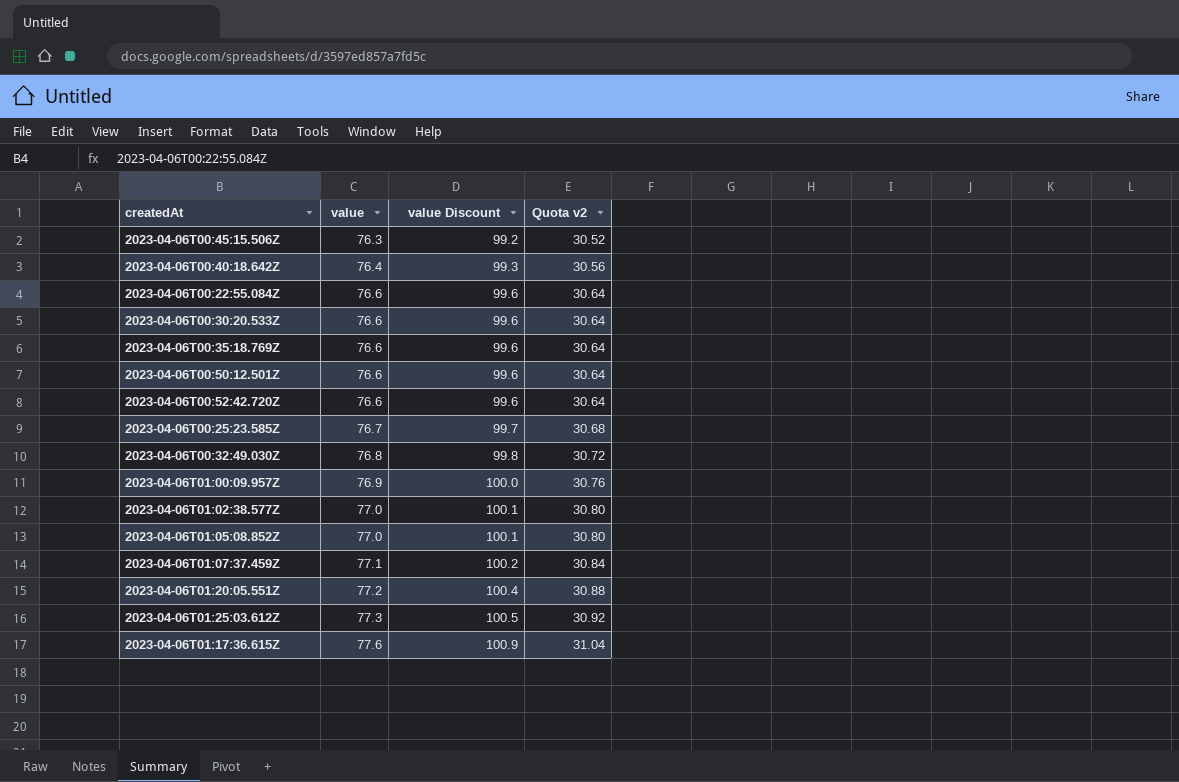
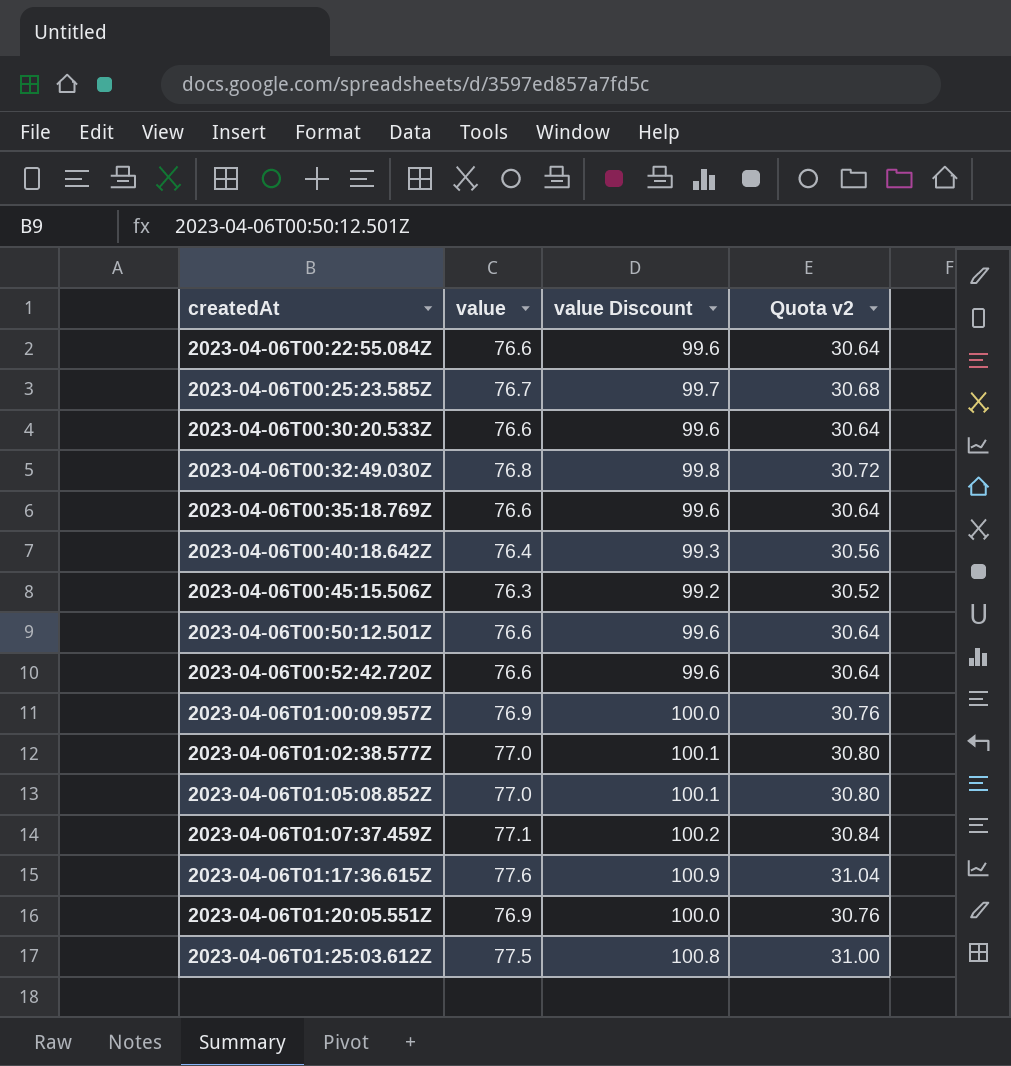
row order: value ascending -> createdAt ascending
2023-04-06T01:20:05.551Z | value: 77.2 -> 76.9
2023-04-06T01:20:05.551Z | value Discount: 100.4 -> 100.0
2023-04-06T01:20:05.551Z | Quota v2: 30.88 -> 30.76
2023-04-06T01:25:03.612Z | value: 77.3 -> 77.5
2023-04-06T01:25:03.612Z | value Discount: 100.5 -> 100.8
2023-04-06T01:25:03.612Z | Quota v2: 30.92 -> 31.00

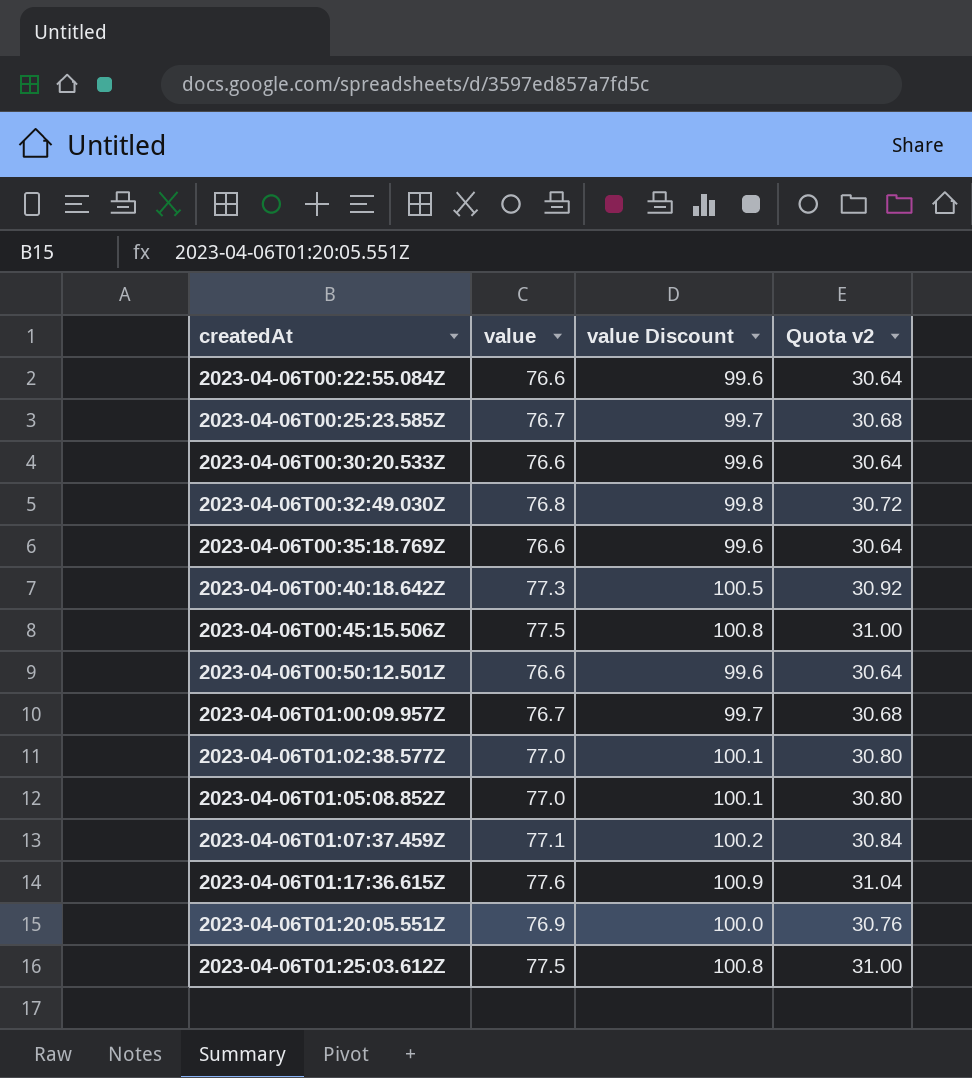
row 2023-04-06T00:52:42.720Z: 76.6 | 99.6 | 30.64 -> none
2023-04-06T00:40:18.642Z | value: 76.4 -> 77.3
2023-04-06T00:40:18.642Z | value Discount: 99.3 -> 100.5
2023-04-06T00:40:18.642Z | Quota v2: 30.56 -> 30.92
2023-04-06T00:45:15.506Z | value: 76.3 -> 77.5
2023-04-06T00:45:15.506Z | value Discount: 99.2 -> 100.8
2023-04-06T00:45:15.506Z | Quota v2: 30.52 -> 31.00
2023-04-06T01:00:09.957Z | value: 76.9 -> 76.7
2023-04-06T01:00:09.957Z | value Discount: 100.0 -> 99.7
2023-04-06T01:00:09.957Z | Quota v2: 30.76 -> 30.68

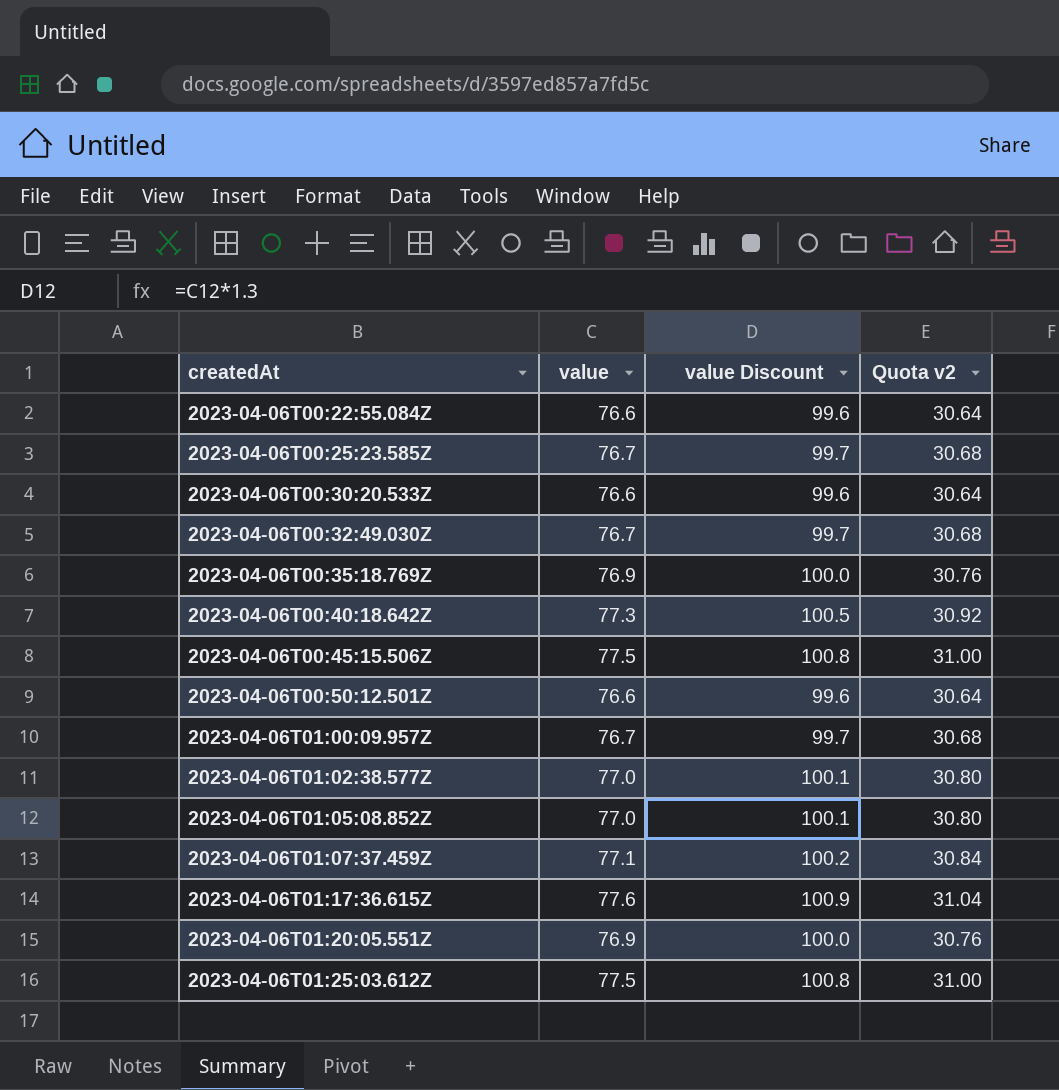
2023-04-06T00:32:49.030Z | value: 76.8 -> 76.7
2023-04-06T00:32:49.030Z | value Discount: 99.8 -> 99.7
2023-04-06T00:32:49.030Z | Quota v2: 30.72 -> 30.68
2023-04-06T00:35:18.769Z | value: 76.6 -> 76.9
2023-04-06T00:35:18.769Z | value Discount: 99.6 -> 100.0
2023-04-06T00:35:18.769Z | Quota v2: 30.64 -> 30.76

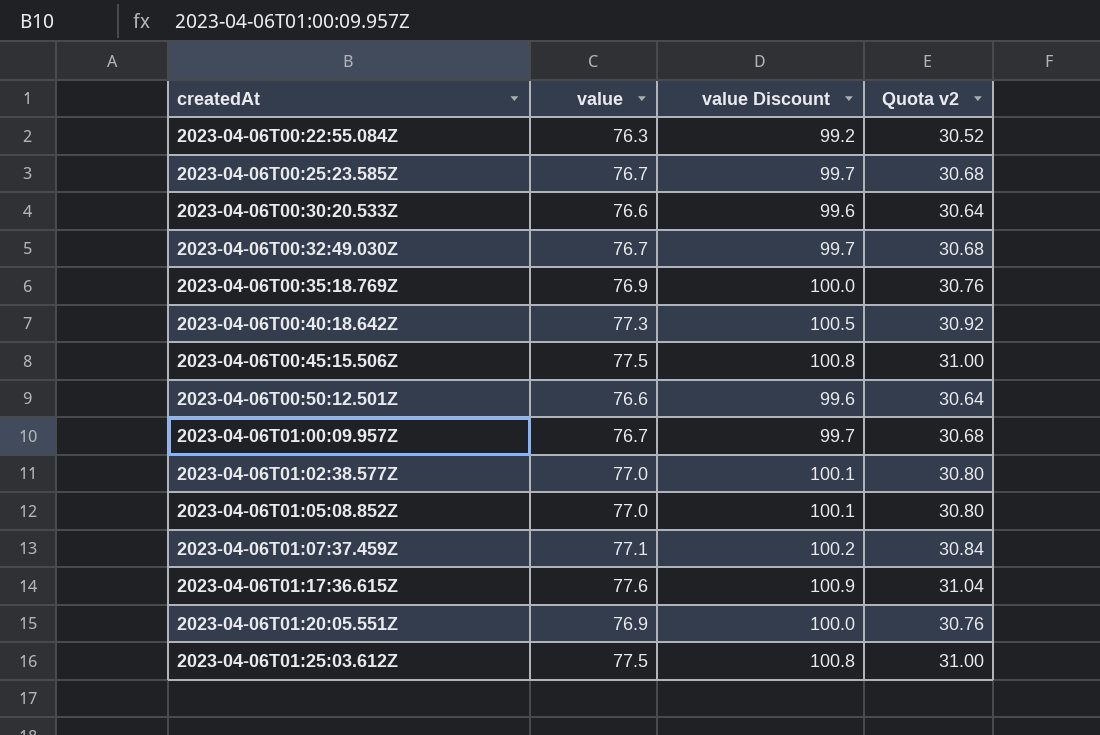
2023-04-06T00:22:55.084Z | value: 76.6 -> 76.3
2023-04-06T00:22:55.084Z | value Discount: 99.6 -> 99.2
2023-04-06T00:22:55.084Z | Quota v2: 30.64 -> 30.52

